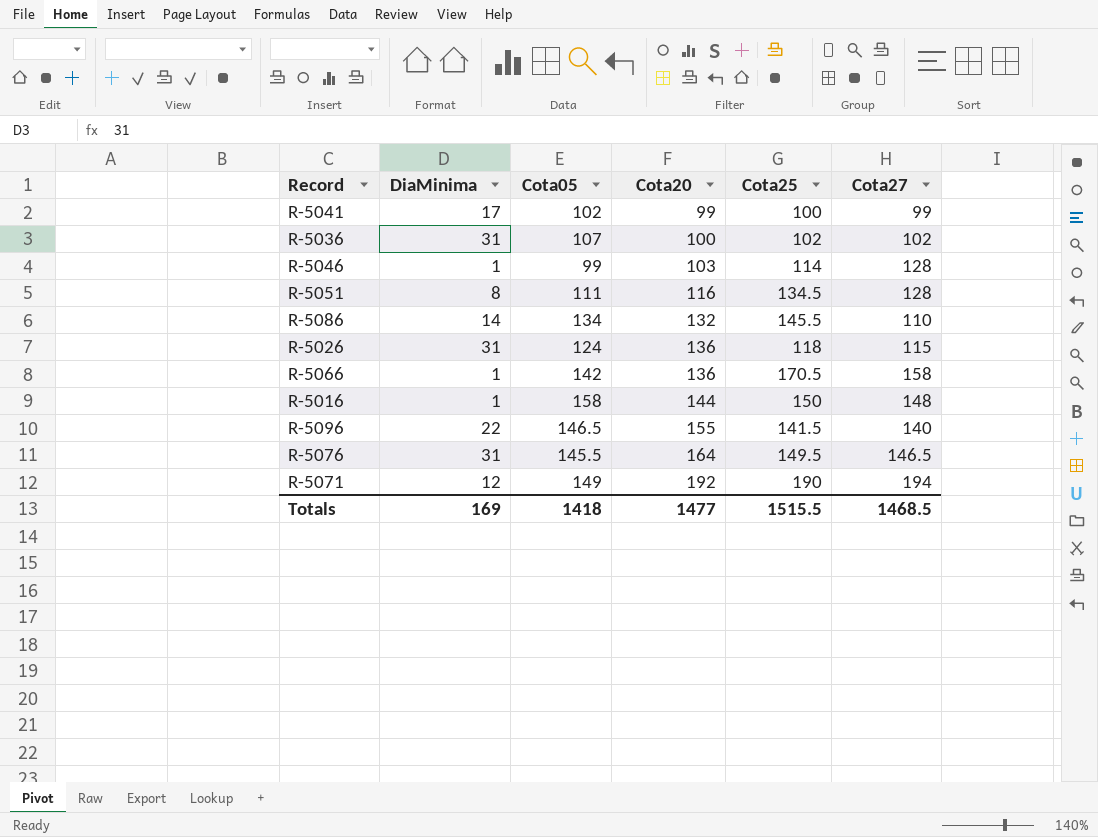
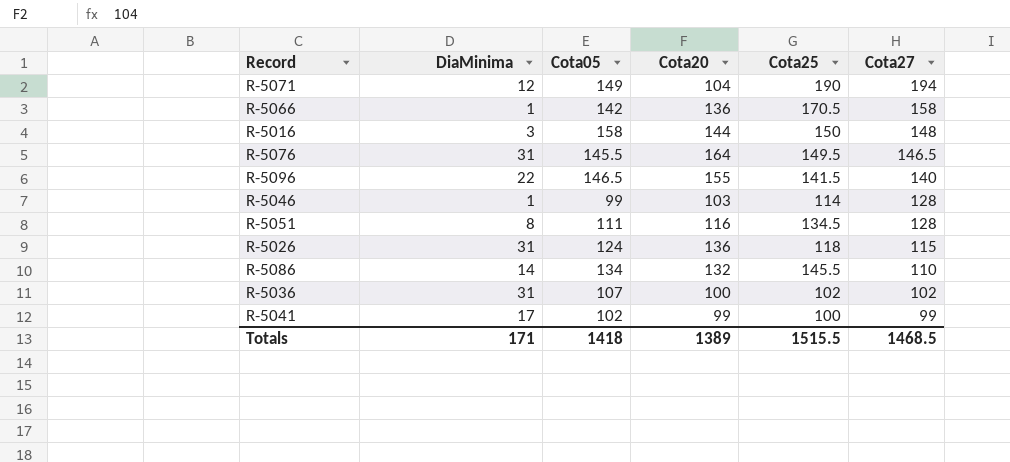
row order: Cota20 ascending -> Cota27 descending
R-5071 | Cota20: 192 -> 104
R-5016 | DiaMinima: 1 -> 3
Totals | DiaMinima: 169 -> 171
Totals | Cota20: 1477 -> 1389

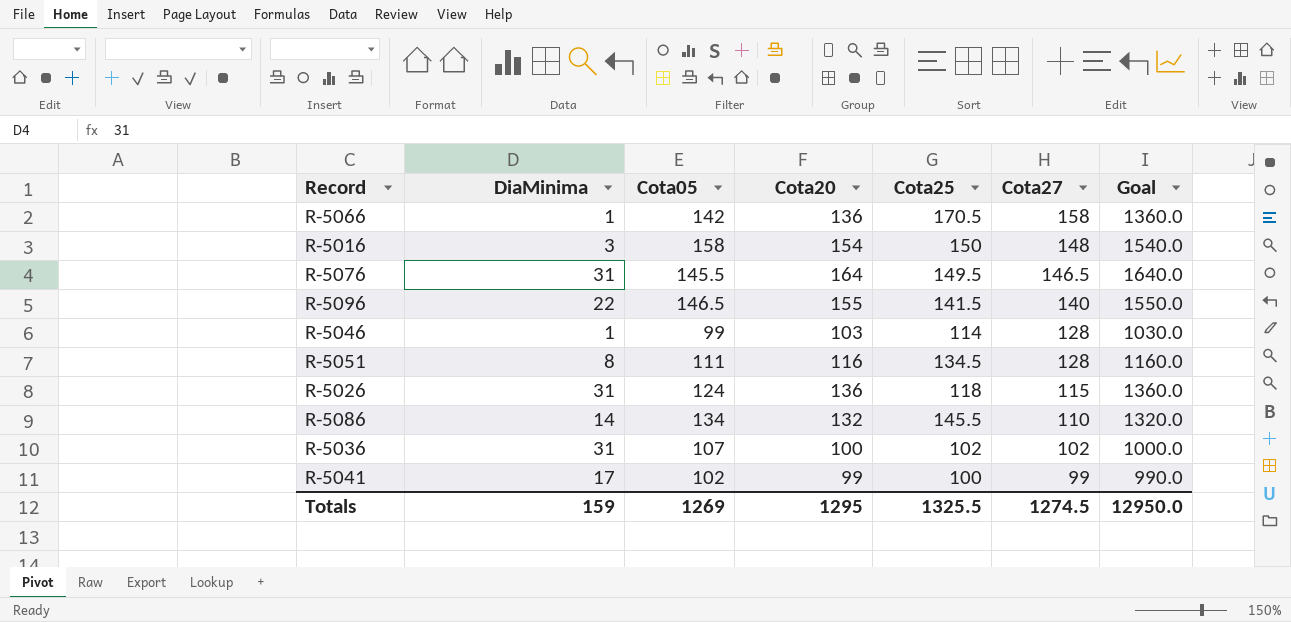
column Goal | formula: none -> [Cota20] * 10
row R-5071: 12 | 149 | 104 | 190 | 194 -> none
R-5016 | Cota20: 144 -> 154
Totals | DiaMinima: 171 -> 159
Totals | Cota05: 1418 -> 1269
Totals | Cota20: 1389 -> 1295
Totals | Cota25: 1515.5 -> 1325.5
Totals | Cota27: 1468.5 -> 1274.5

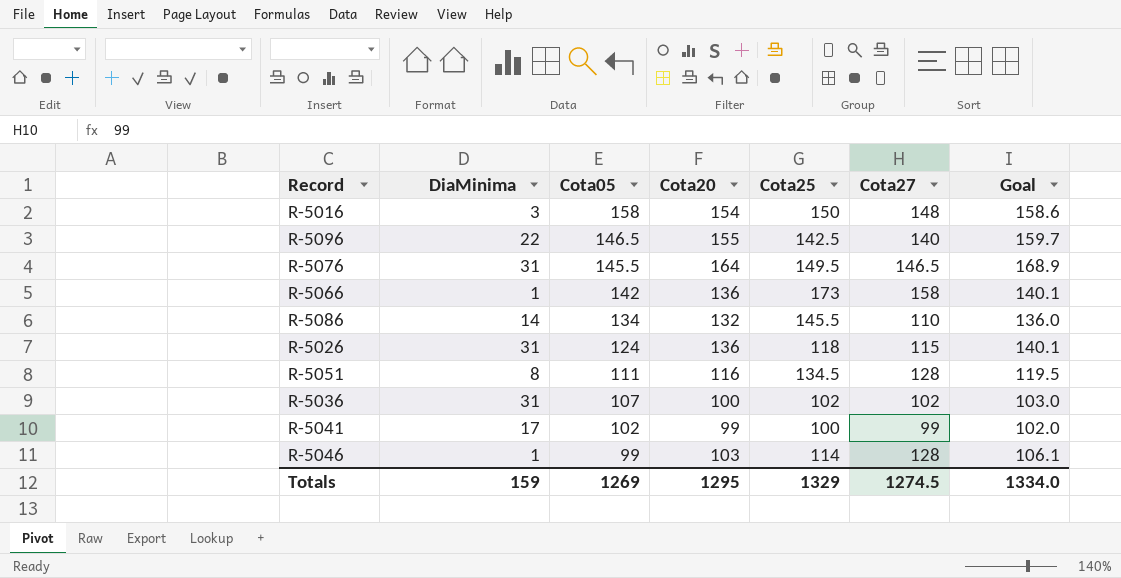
row order: Cota27 descending -> Cota05 descending
column Goal | formula: [Cota20] * 10 -> [Cota20] * 1.03
R-5096 | Cota25: 141.5 -> 142.5
R-5066 | Cota25: 170.5 -> 173
Totals | Cota25: 1325.5 -> 1329
Totals | Goal: 12950.0 -> 1334.0

